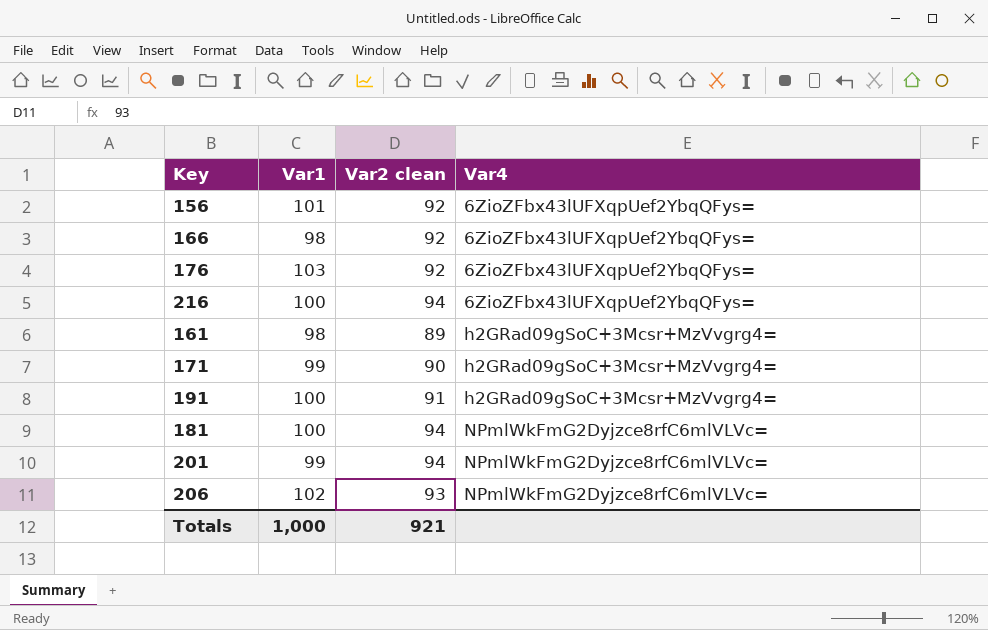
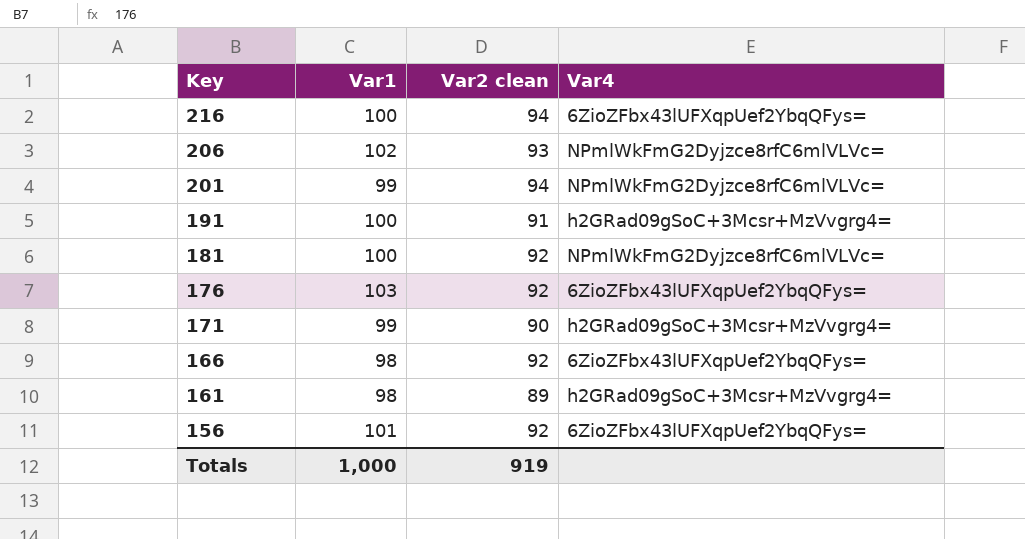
row order: Var4 ascending -> Key descending
181 | Var2 clean: 94 -> 92
Totals | Var2 clean: 921 -> 919

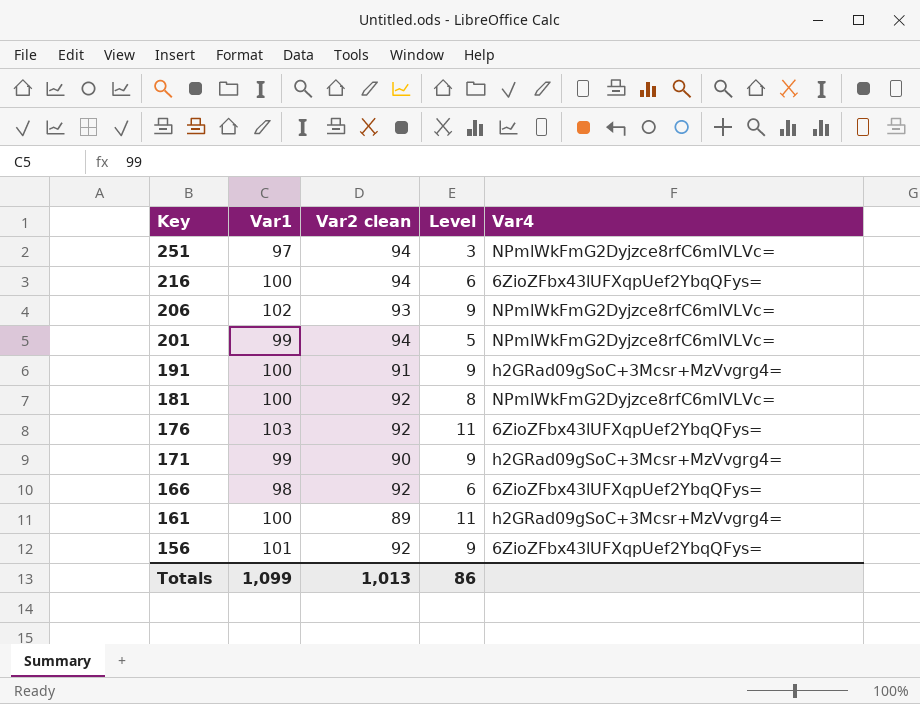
column Level | formula: none -> [Var1] - [Var2 clean]
row 251: none -> 97 | 94 | 3 | NPmlWkFmG2Dyjzce8rfC6mlVLVc=
161 | Var1: 98 -> 100
Totals | Var1: 1,000 -> 1,099
Totals | Var2 clean: 919 -> 1,013

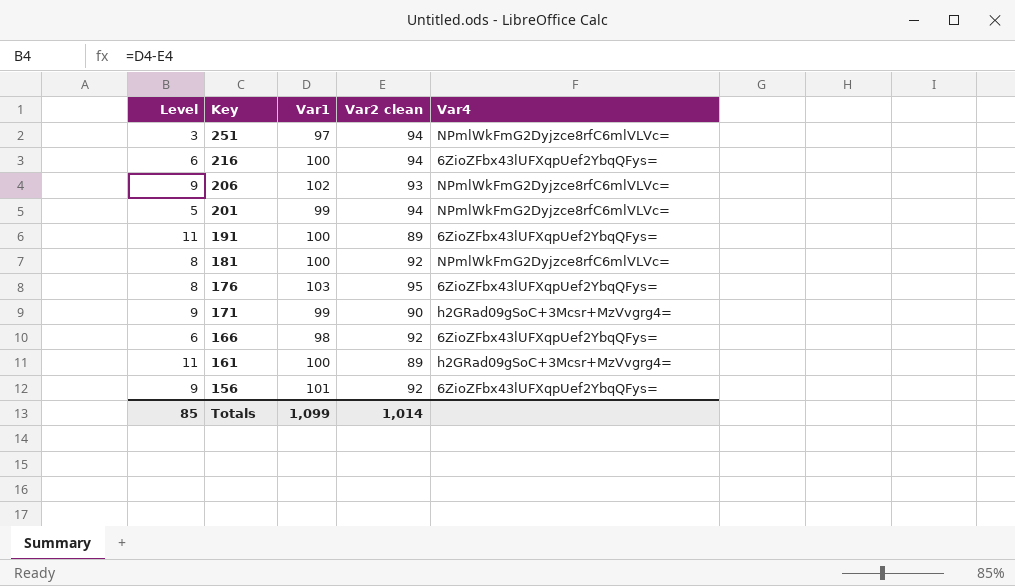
column Level | position: 4 -> 1
191 | Level: 9 -> 11
191 | Var2 clean: 91 -> 89
191 | Var4: h2GRad09gSoC+3Mcsr+MzVvgrg4= -> 6ZioZFbx43lUFXqpUef2YbqQFys=
176 | Level: 11 -> 8
176 | Var2 clean: 92 -> 95
Totals | Level: 86 -> 85
Totals | Var2 clean: 1,013 -> 1,014

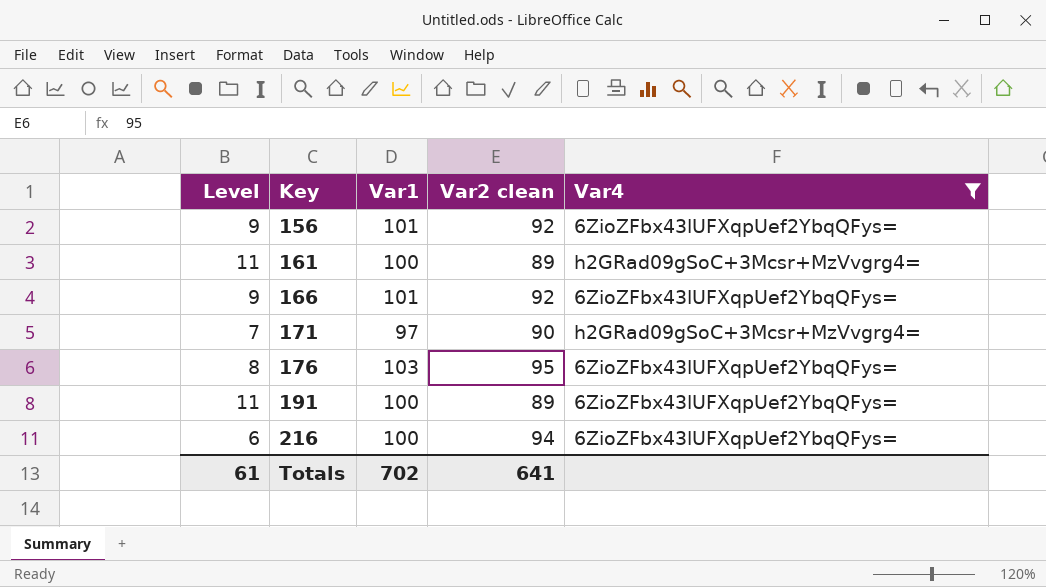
filter: none -> Var4 != NPmlWkFmG2Dyjzce8rfC6mlVLVc=
row order: Key descending -> Key ascending
166 | Level: 6 -> 9
166 | Var1: 98 -> 101
171 | Level: 9 -> 7
171 | Var1: 99 -> 97
Totals | Level: 85 -> 61
Totals | Var1: 1,099 -> 702
Totals | Var2 clean: 1,014 -> 641

